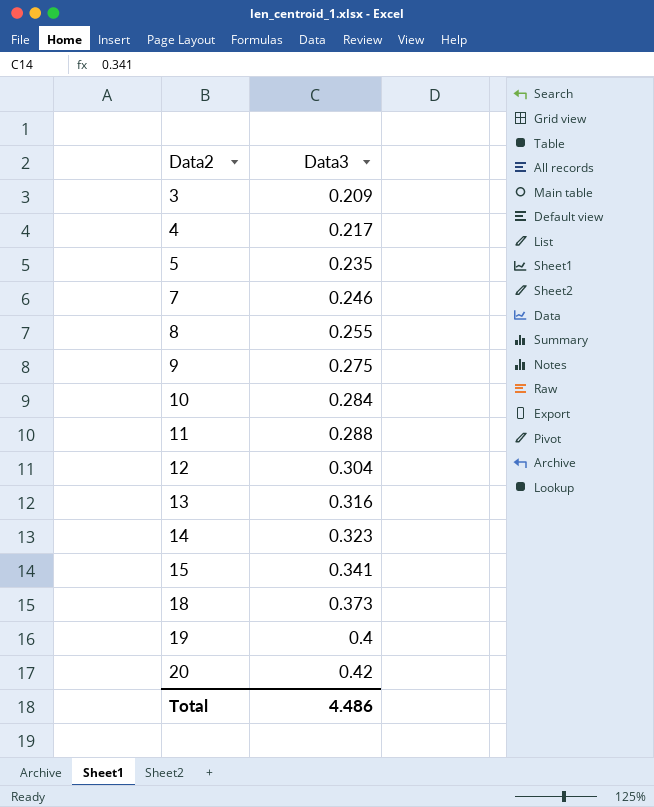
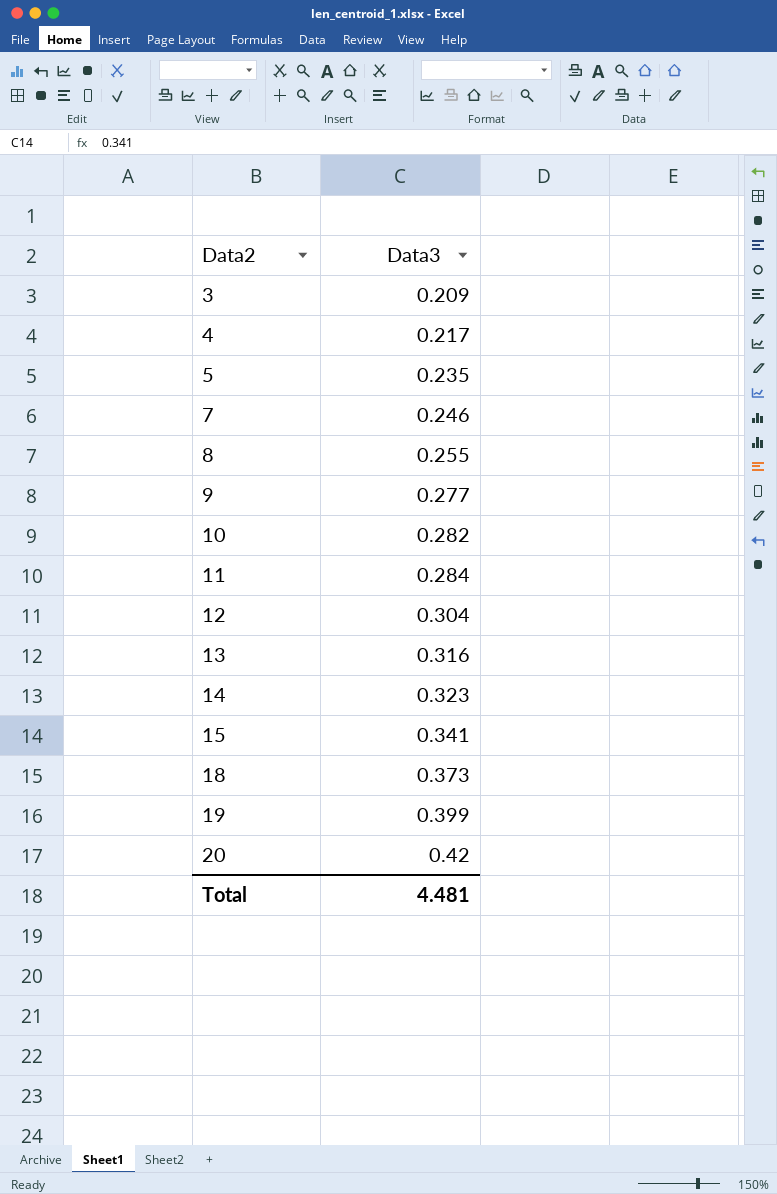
9 | Data3: 0.275 -> 0.277
10 | Data3: 0.284 -> 0.282
11 | Data3: 0.288 -> 0.284
19 | Data3: 0.4 -> 0.399
Total | Data3: 4.486 -> 4.481

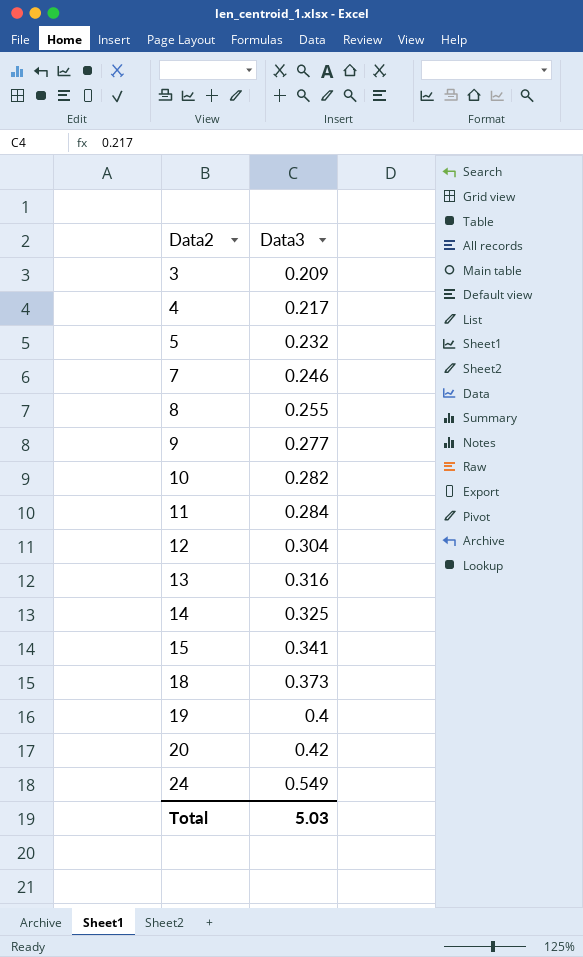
5 | Data3: 0.235 -> 0.232
14 | Data3: 0.323 -> 0.325
19 | Data3: 0.399 -> 0.4
row 24: none -> 0.549
Total | Data3: 4.481 -> 5.03

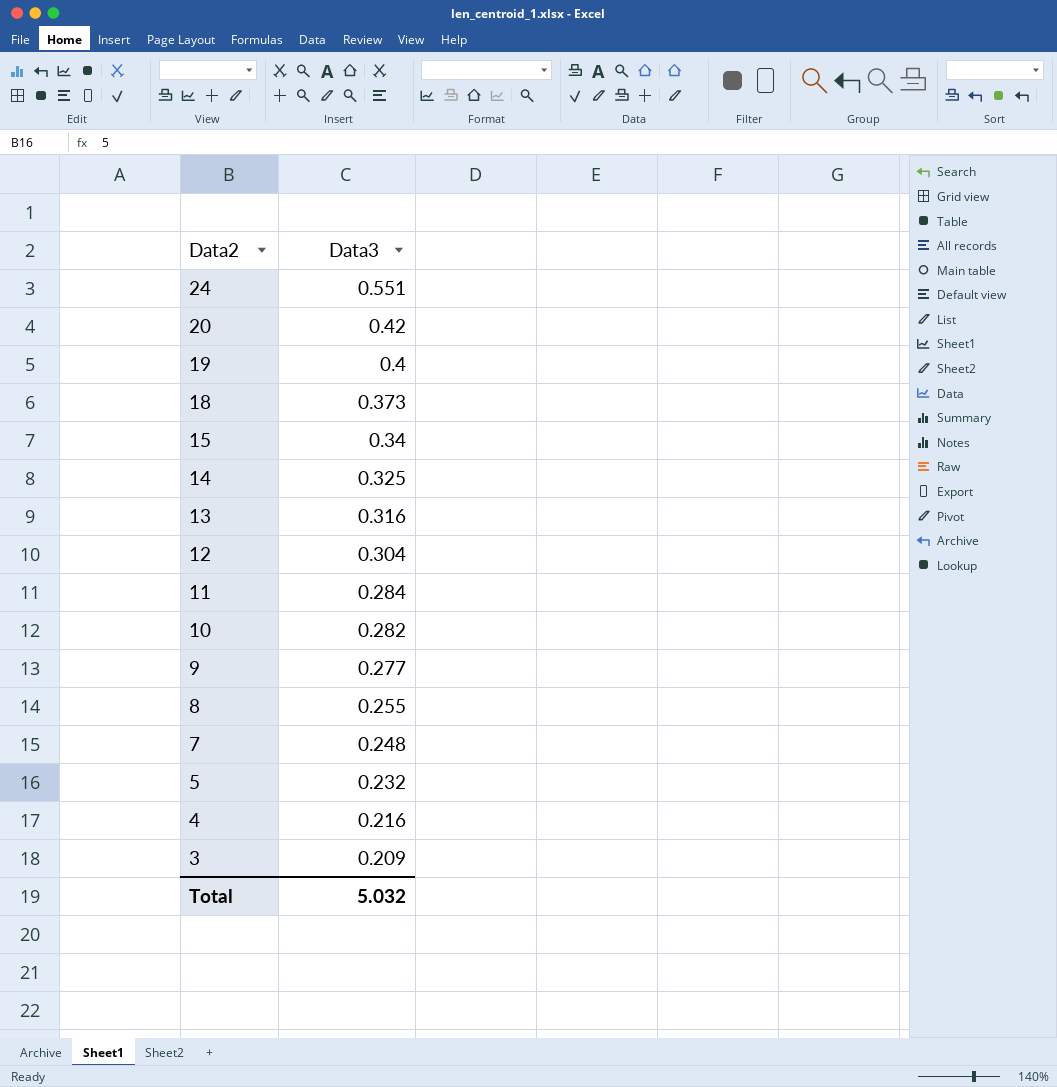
row order: Data2 ascending -> Data2 descending
24 | Data3: 0.549 -> 0.551
15 | Data3: 0.341 -> 0.34
7 | Data3: 0.246 -> 0.248
4 | Data3: 0.217 -> 0.216
Total | Data3: 5.03 -> 5.032

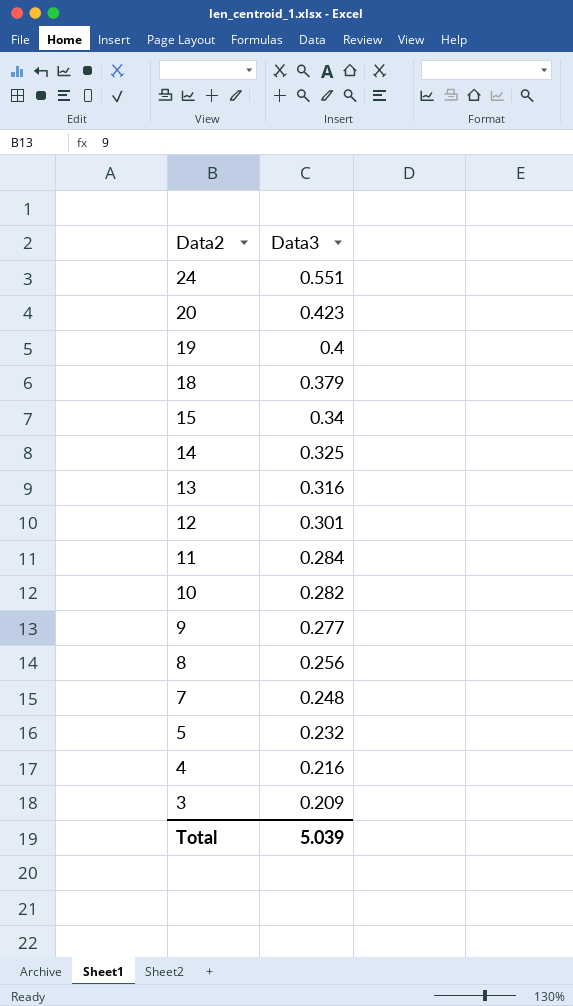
20 | Data3: 0.42 -> 0.423
18 | Data3: 0.373 -> 0.379
12 | Data3: 0.304 -> 0.301
8 | Data3: 0.255 -> 0.256
Total | Data3: 5.032 -> 5.039

